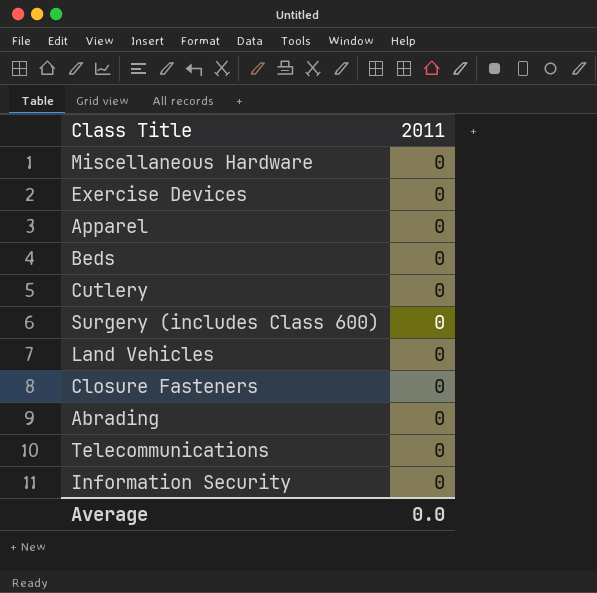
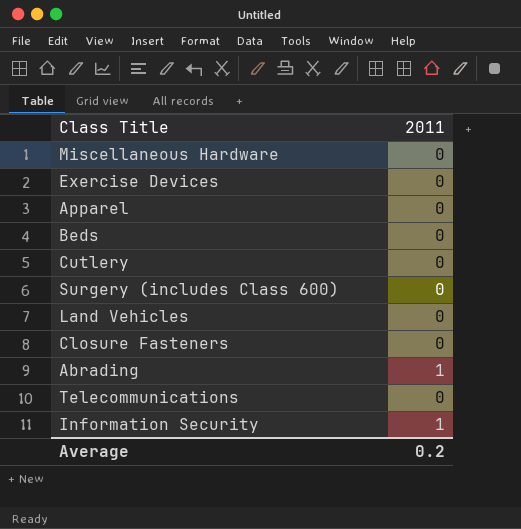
Abrading | 2011: 0 -> 1
Information Security | 2011: 0 -> 1
Average | 2011: 0.0 -> 0.2

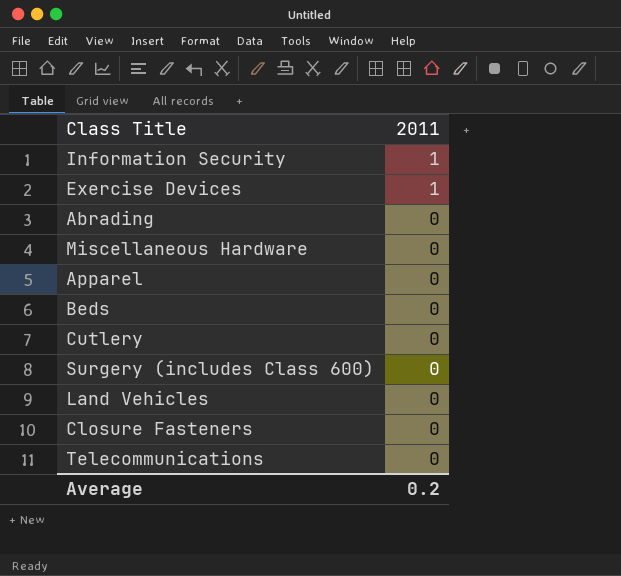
row order: none -> 2011 descending
Exercise Devices | 2011: 0 -> 1
Abrading | 2011: 1 -> 0

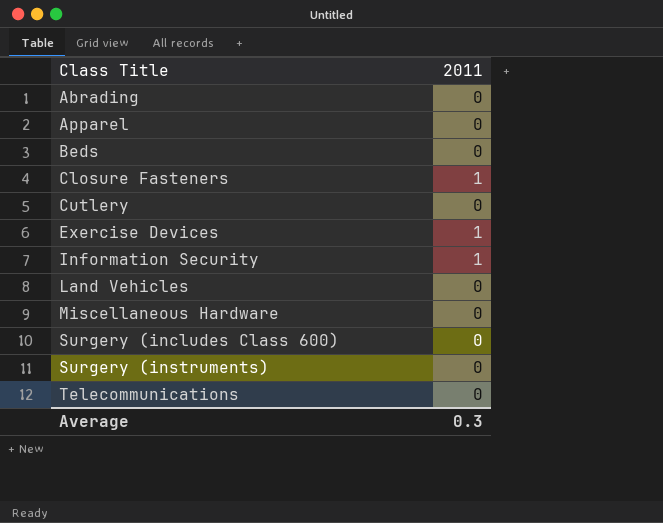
row order: 2011 descending -> Class Title ascending
Closure Fasteners | 2011: 0 -> 1
row Surgery (instruments): none -> 0
Average | 2011: 0.2 -> 0.3

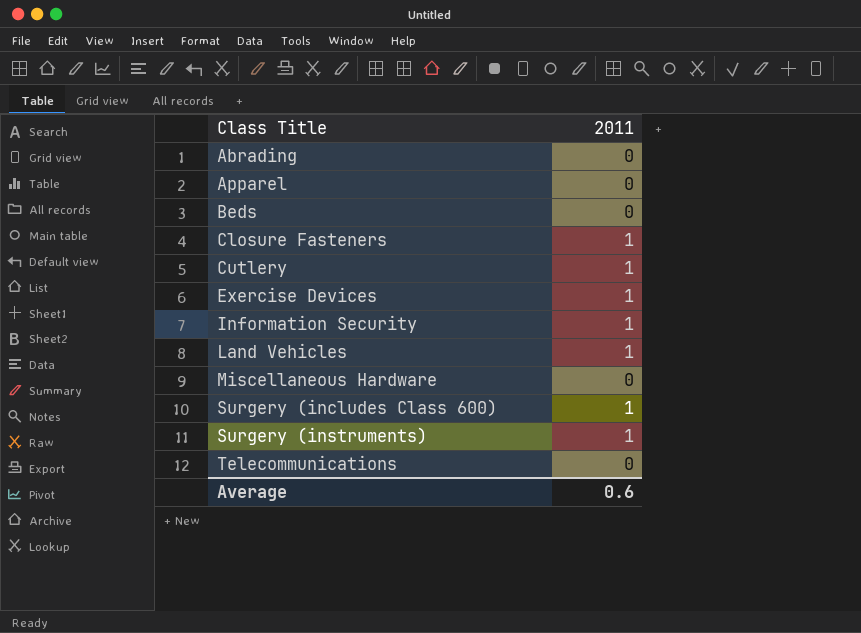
Cutlery | 2011: 0 -> 1
Land Vehicles | 2011: 0 -> 1
Surgery (includes Class 600) | 2011: 0 -> 1
Surgery (instruments) | 2011: 0 -> 1
Average | 2011: 0.3 -> 0.6

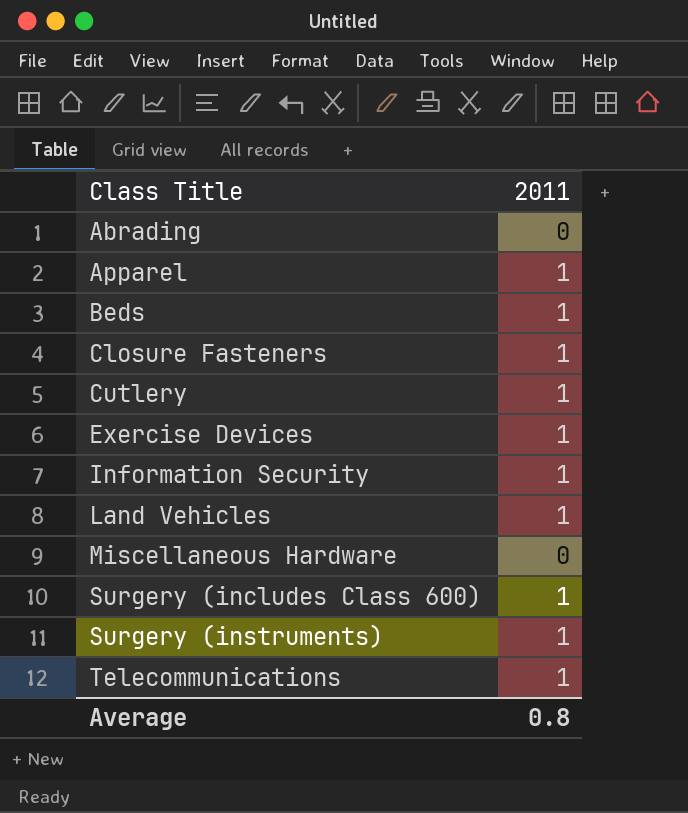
Apparel | 2011: 0 -> 1
Beds | 2011: 0 -> 1
Telecommunications | 2011: 0 -> 1
Average | 2011: 0.6 -> 0.8

